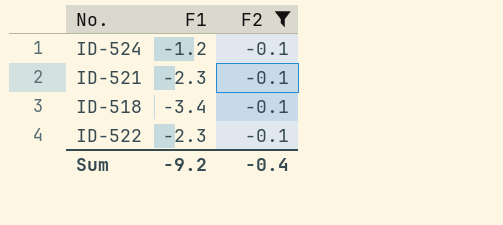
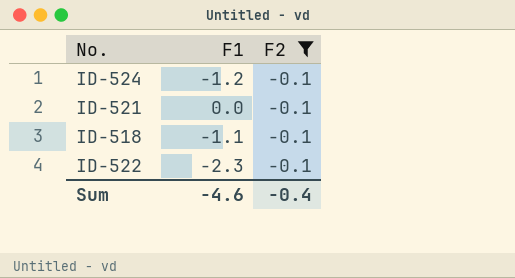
ID-521 | F1: -2.3 -> 0.0
ID-518 | F1: -3.4 -> -1.1
Sum | F1: -9.2 -> -4.6

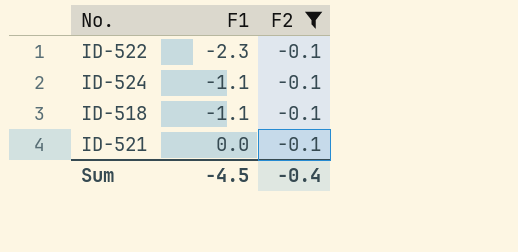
row order: none -> F1 ascending
ID-524 | F1: -1.2 -> -1.1
Sum | F1: -4.6 -> -4.5

